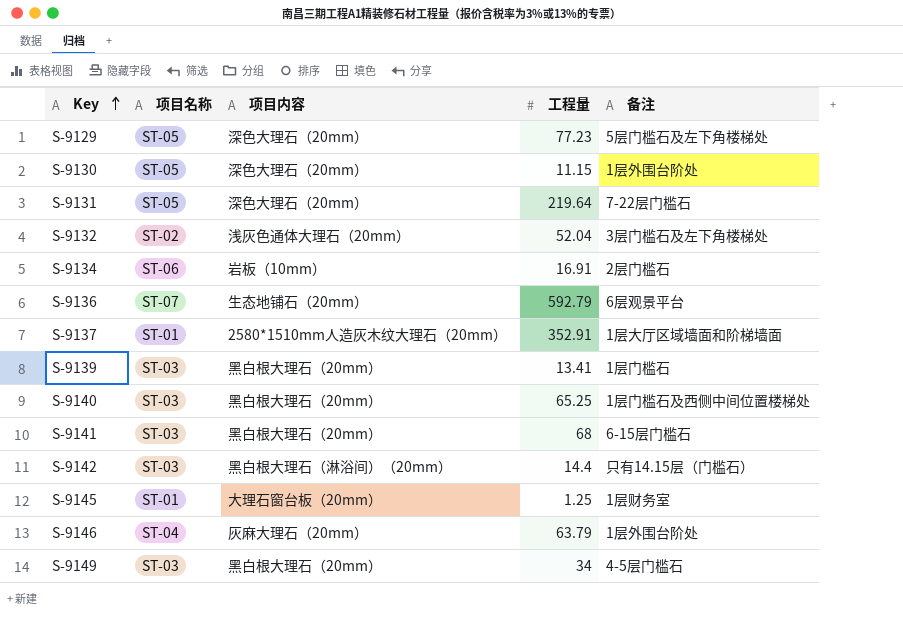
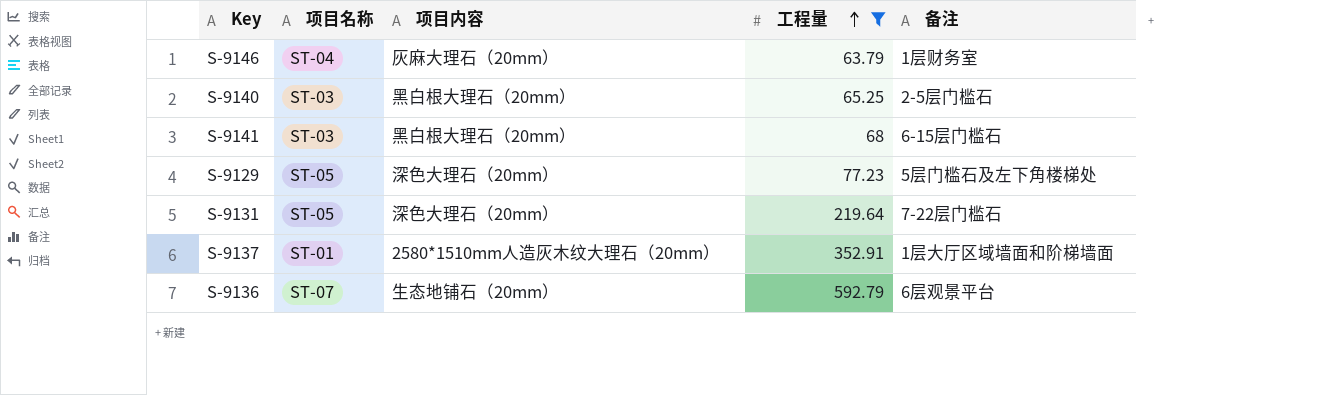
filter: none -> 工程量 >= 63.79
row order: Key ascending -> 工程量 ascending
S-9146 | 备注: 1层外围台阶处 -> 1层财务室
S-9140 | 备注: 1层门槛石及西侧中间位置楼梯处 -> 2-5层门槛石

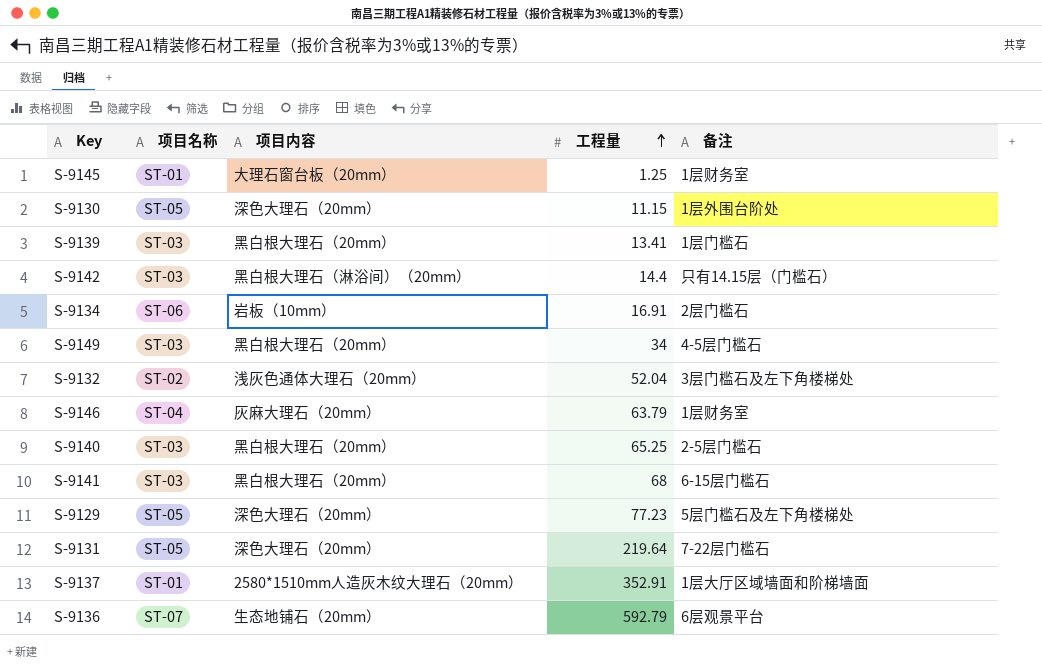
filter: 工程量 >= 63.79 -> none

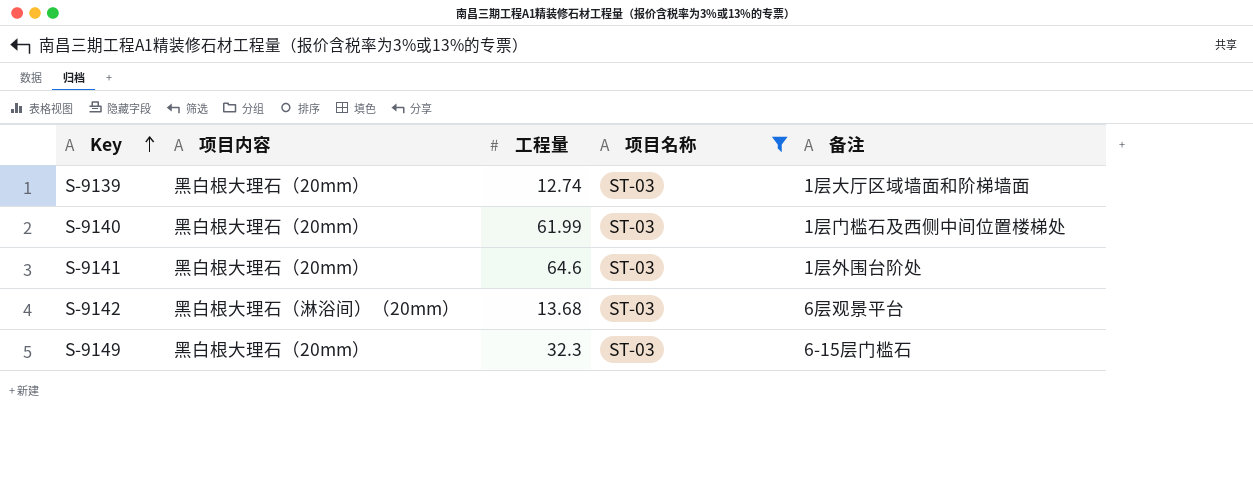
filter: none -> 项目名称 = ST-03
row order: 工程量 ascending -> Key ascending
column 项目名称 | position: 2 -> 4
S-9139 | 工程量: 13.41 -> 12.74
S-9139 | 备注: 1层门槛石 -> 1层大厅区域墙面和阶梯墙面
S-9140 | 工程量: 65.25 -> 61.99
S-9140 | 备注: 2-5层门槛石 -> 1层门槛石及西侧中间位置楼梯处
S-9141 | 工程量: 68 -> 64.6
S-9141 | 备注: 6-15层门槛石 -> 1层外围台阶处
S-9142 | 工程量: 14.4 -> 13.68
S-9142 | 备注: 只有14.15层（门槛石） -> 6层观景平台
S-9149 | 工程量: 34 -> 32.3
S-9149 | 备注: 4-5层门槛石 -> 6-15层门槛石

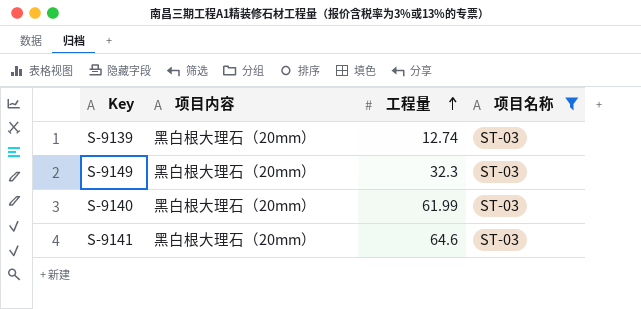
row order: Key ascending -> 工程量 ascending
column 备注 | position: 5 -> none
row S-9142: 黑白根大理石（淋浴间）（20mm） | 13.68 | ST-03 | 6层观景平台 -> none

